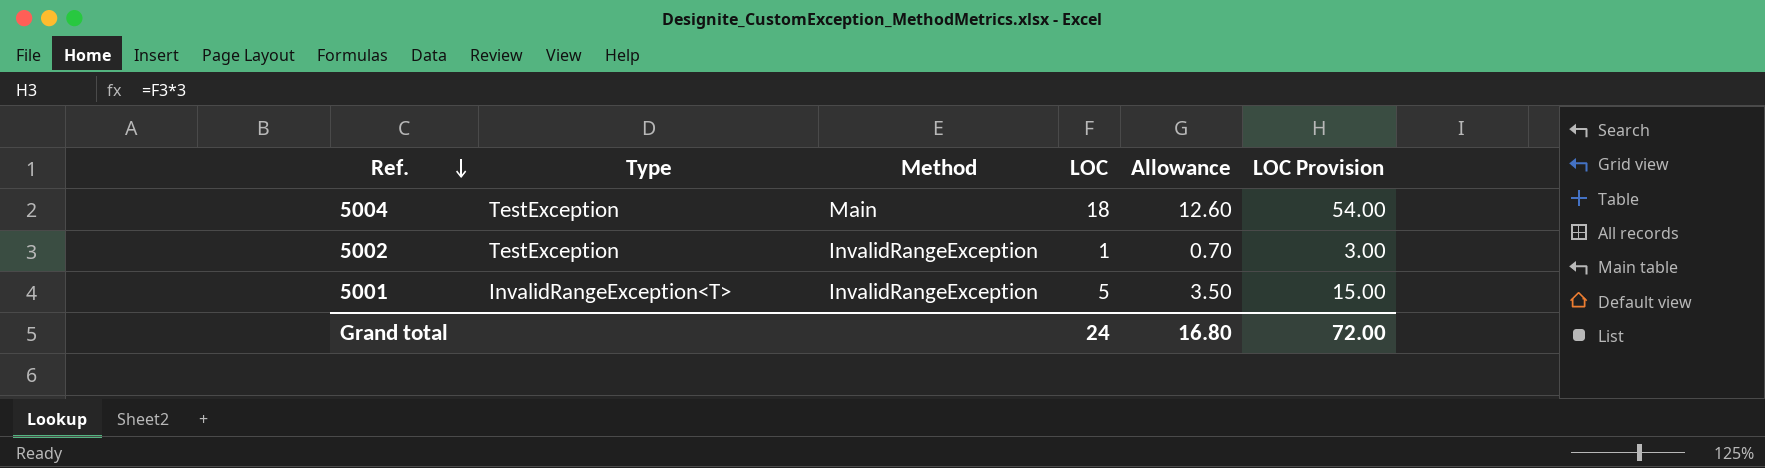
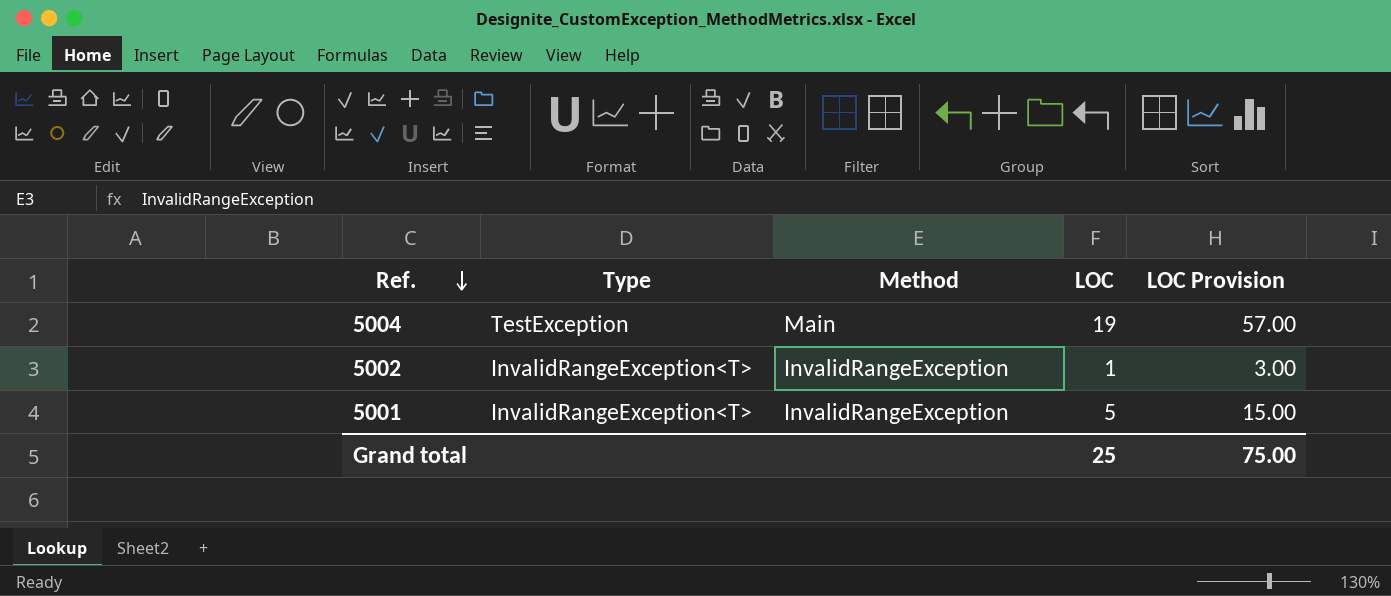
column Allowance | formula: [LOC] * 0.7 -> none
5004 | LOC: 18 -> 19
5004 | LOC Provision: 54.00 -> 57.00
5002 | Type: TestException -> InvalidRangeException<T>
Grand total | LOC: 24 -> 25
Grand total | LOC Provision: 72.00 -> 75.00

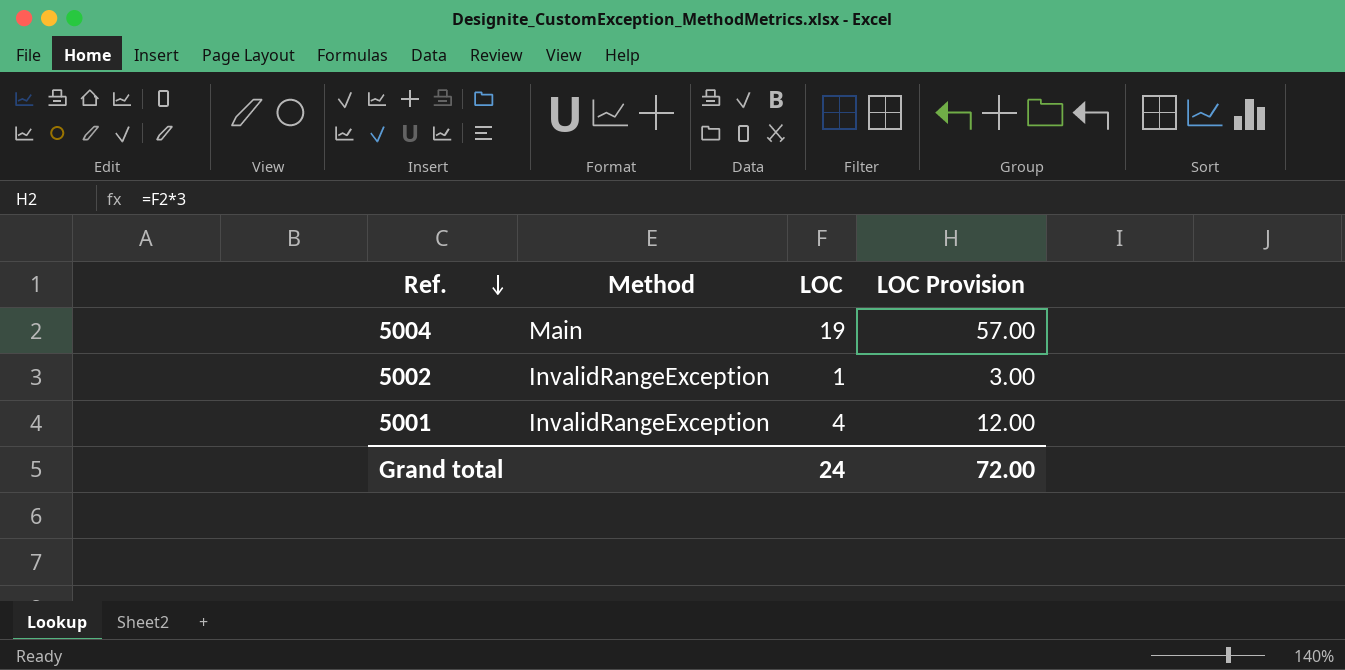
column Type | position: 2 -> none
5001 | LOC: 5 -> 4
5001 | LOC Provision: 15.00 -> 12.00
Grand total | LOC: 25 -> 24
Grand total | LOC Provision: 75.00 -> 72.00

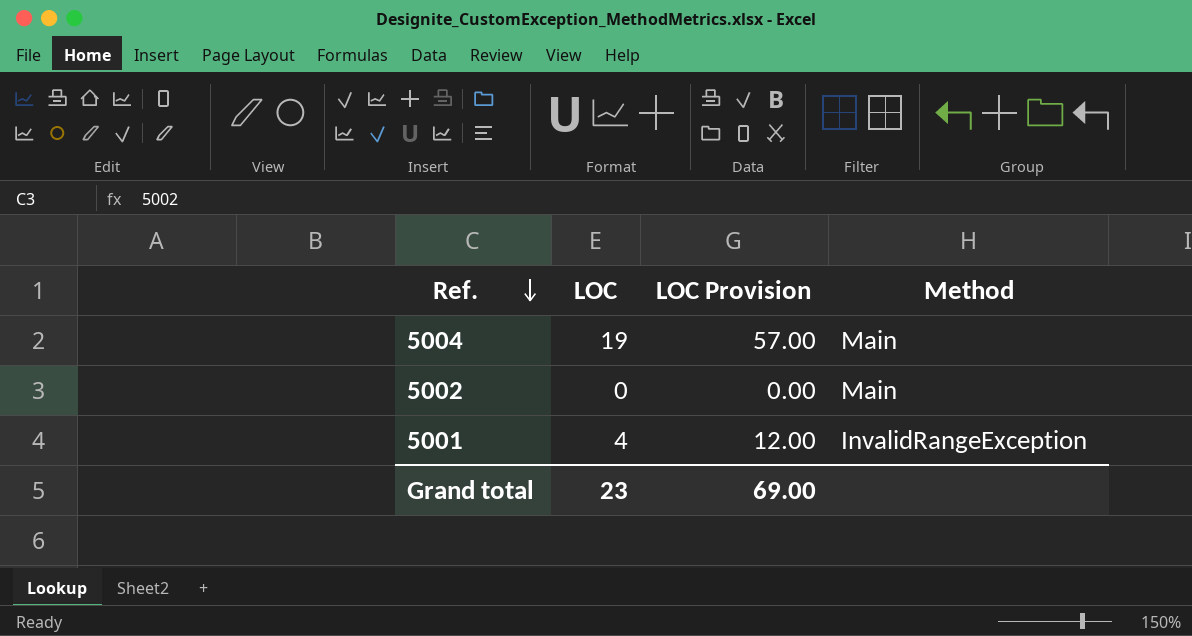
column Method | position: 2 -> 4
5002 | LOC: 1 -> 0
5002 | LOC Provision: 3.00 -> 0.00
5002 | Method: InvalidRangeException -> Main
Grand total | LOC: 24 -> 23
Grand total | LOC Provision: 72.00 -> 69.00

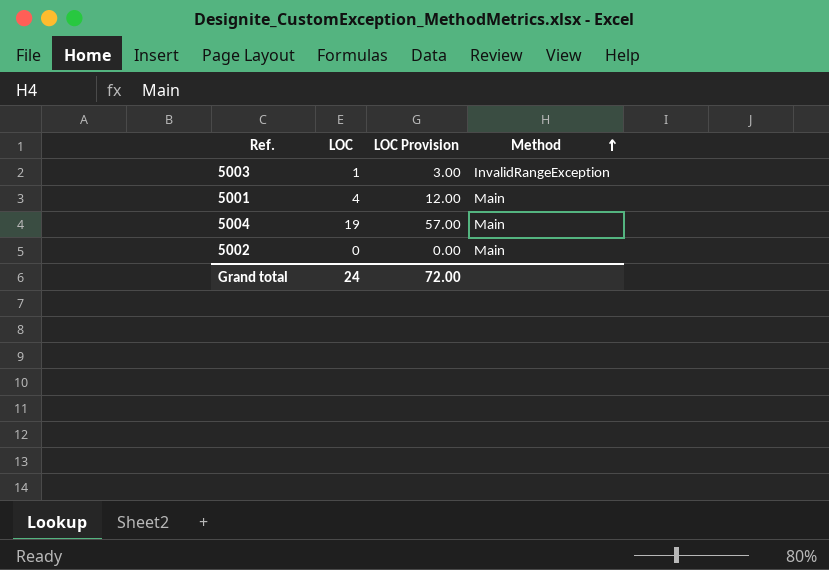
row order: Ref. descending -> Method ascending
row 5003: none -> 1 | 3.00 | InvalidRangeException
5001 | Method: InvalidRangeException -> Main
Grand total | LOC: 23 -> 24
Grand total | LOC Provision: 69.00 -> 72.00

